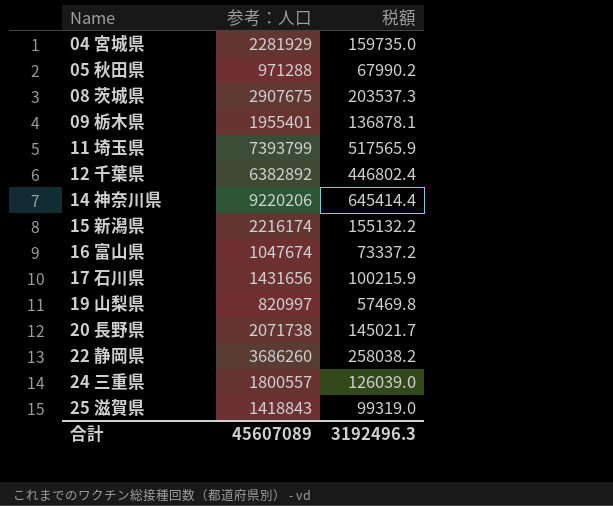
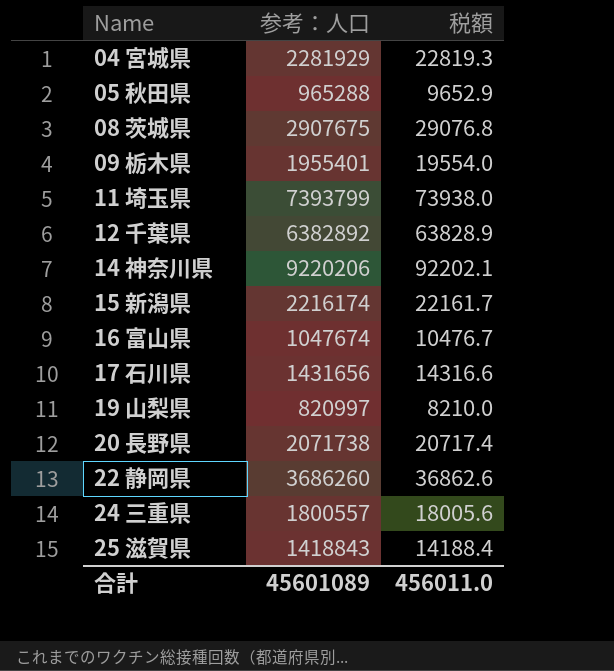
column 税額 | formula: [参考：人口] * 0.07 -> [参考：人口] * 0.01
05 秋田県 | 参考：人口: 971288 -> 965288
合計 | 参考：人口: 45607089 -> 45601089
合計 | 税額: 3192496.3 -> 456011.0

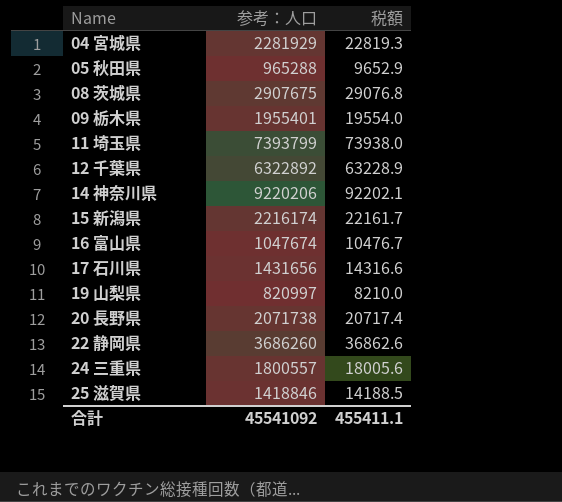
12 千葉県 | 参考：人口: 6382892 -> 6322892
12 千葉県 | 税額: 63828.9 -> 63228.9
25 滋賀県 | 参考：人口: 1418843 -> 1418846
25 滋賀県 | 税額: 14188.4 -> 14188.5
合計 | 参考：人口: 45601089 -> 45541092
合計 | 税額: 456011.0 -> 455411.1

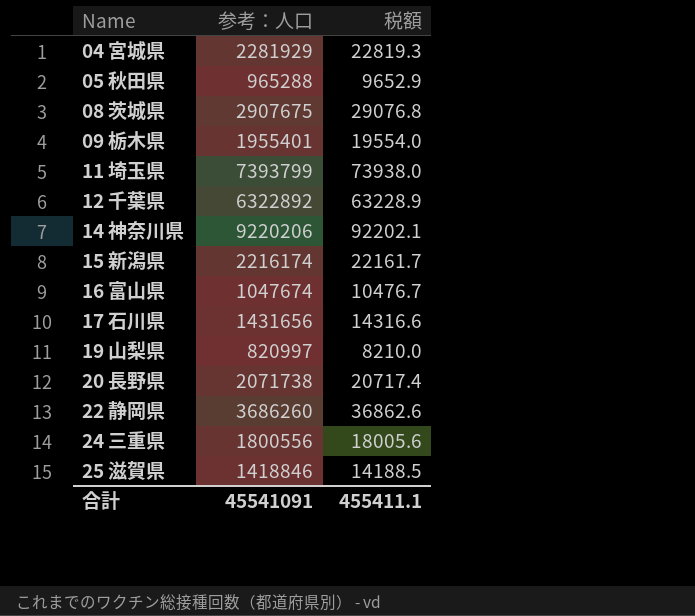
24 三重県 | 参考：人口: 1800557 -> 1800556
合計 | 参考：人口: 45541092 -> 45541091

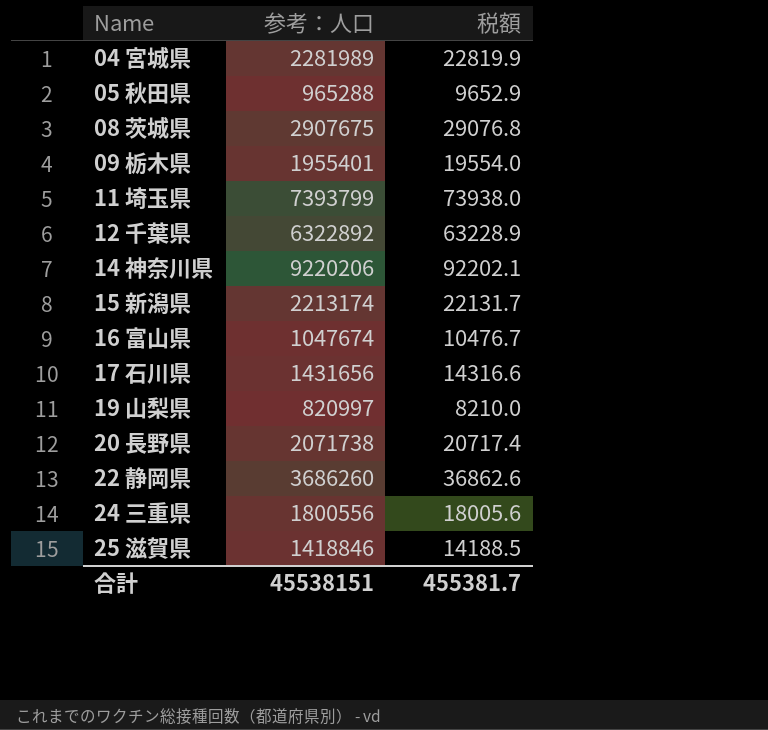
04 宮城県 | 参考：人口: 2281929 -> 2281989
04 宮城県 | 税額: 22819.3 -> 22819.9
15 新潟県 | 参考：人口: 2216174 -> 2213174
15 新潟県 | 税額: 22161.7 -> 22131.7
合計 | 参考：人口: 45541091 -> 45538151
合計 | 税額: 455411.1 -> 455381.7

